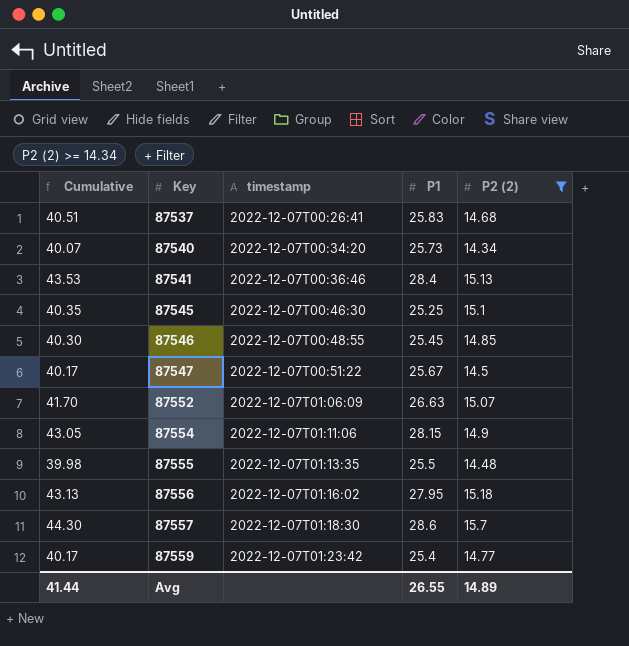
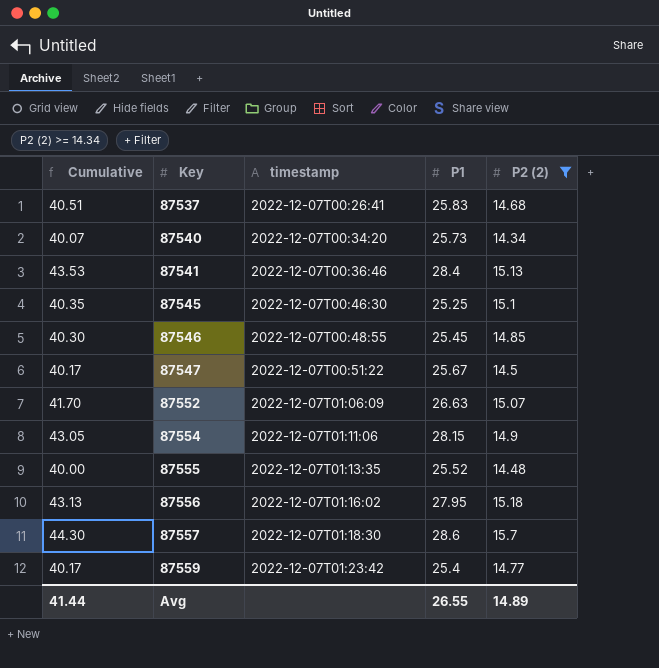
87555 | Cumulative: 39.98 -> 40.00
87555 | P1: 25.5 -> 25.52

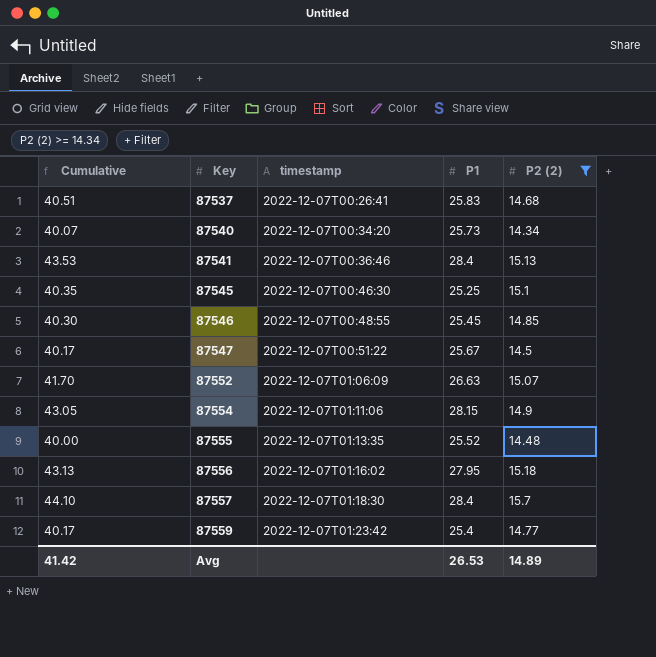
87557 | Cumulative: 44.30 -> 44.10
87557 | P1: 28.6 -> 28.4
Avg | Cumulative: 41.44 -> 41.42
Avg | P1: 26.55 -> 26.53

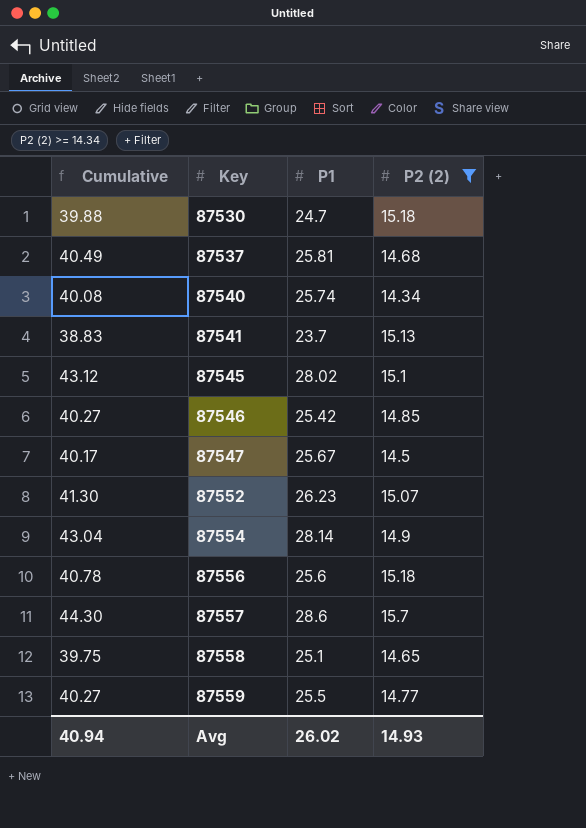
column timestamp | position: 3 -> none
row 87555: 40.00 | 2022-12-07T01:13:35 | 25.52 | 14.48 -> none
row 87530: none -> 39.88 | 24.7 | 15.18
87537 | Cumulative: 40.51 -> 40.49
87537 | P1: 25.83 -> 25.81
87540 | Cumulative: 40.07 -> 40.08
87540 | P1: 25.73 -> 25.74
87541 | Cumulative: 43.53 -> 38.83
87541 | P1: 28.4 -> 23.7
87545 | Cumulative: 40.35 -> 43.12
87545 | P1: 25.25 -> 28.02
87546 | Cumulative: 40.30 -> 40.27
87546 | P1: 25.45 -> 25.42
87552 | Cumulative: 41.70 -> 41.30
87552 | P1: 26.63 -> 26.23
87554 | Cumulative: 43.05 -> 43.04
87554 | P1: 28.15 -> 28.14
87556 | Cumulative: 43.13 -> 40.78
87556 | P1: 27.95 -> 25.6
87557 | Cumulative: 44.10 -> 44.30
87557 | P1: 28.4 -> 28.6
row 87558: none -> 39.75 | 25.1 | 14.65
87559 | Cumulative: 40.17 -> 40.27
87559 | P1: 25.4 -> 25.5
Avg | Cumulative: 41.42 -> 40.94
Avg | P1: 26.53 -> 26.02
Avg | P2 (2): 14.89 -> 14.93

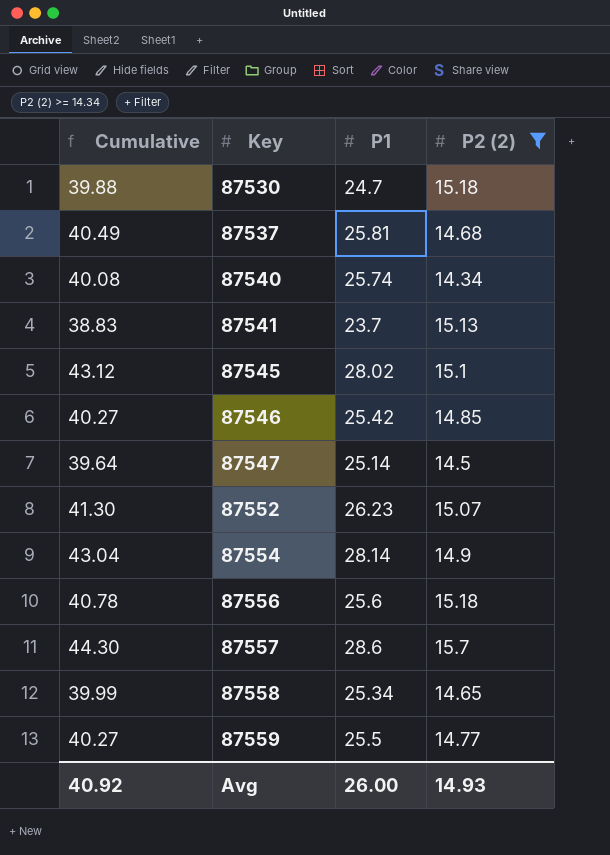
87547 | Cumulative: 40.17 -> 39.64
87547 | P1: 25.67 -> 25.14
87558 | Cumulative: 39.75 -> 39.99
87558 | P1: 25.1 -> 25.34
Avg | Cumulative: 40.94 -> 40.92
Avg | P1: 26.02 -> 26.00

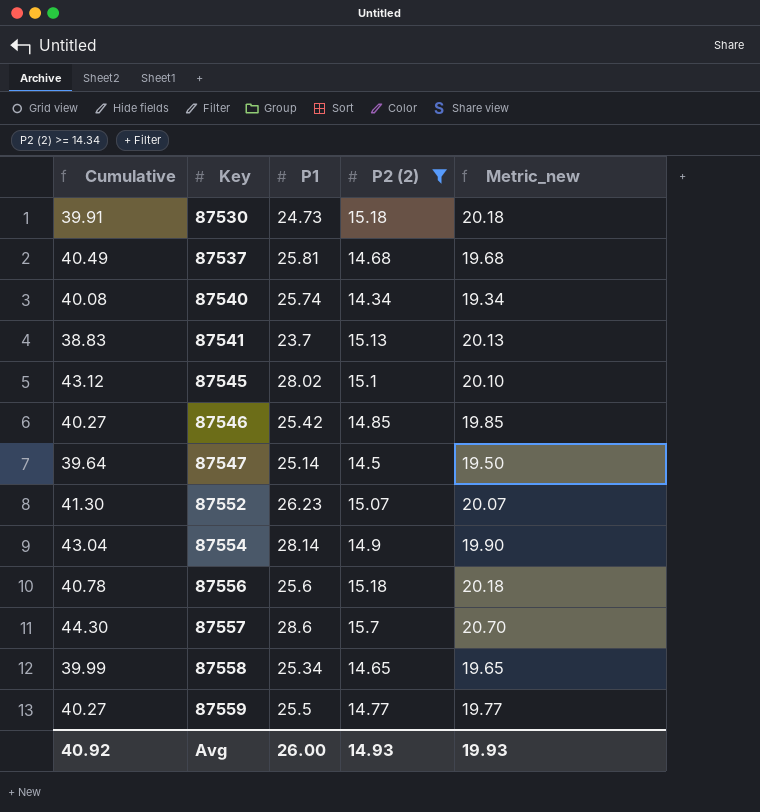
column Metric_new | formula: none -> [P2 (2)] + 5
87530 | Cumulative: 39.88 -> 39.91
87530 | P1: 24.7 -> 24.73

